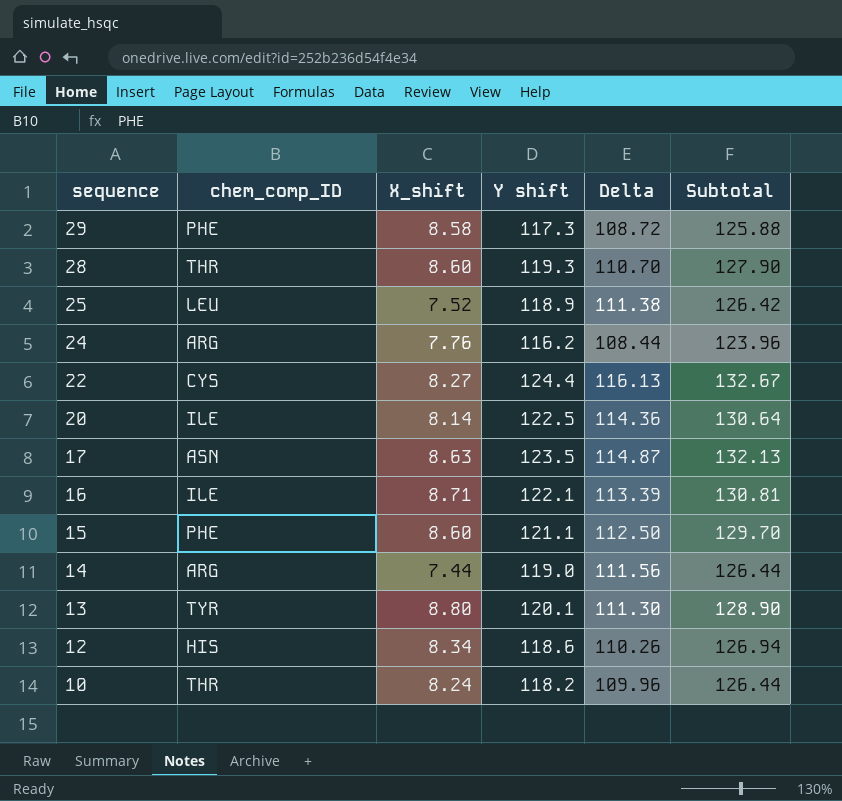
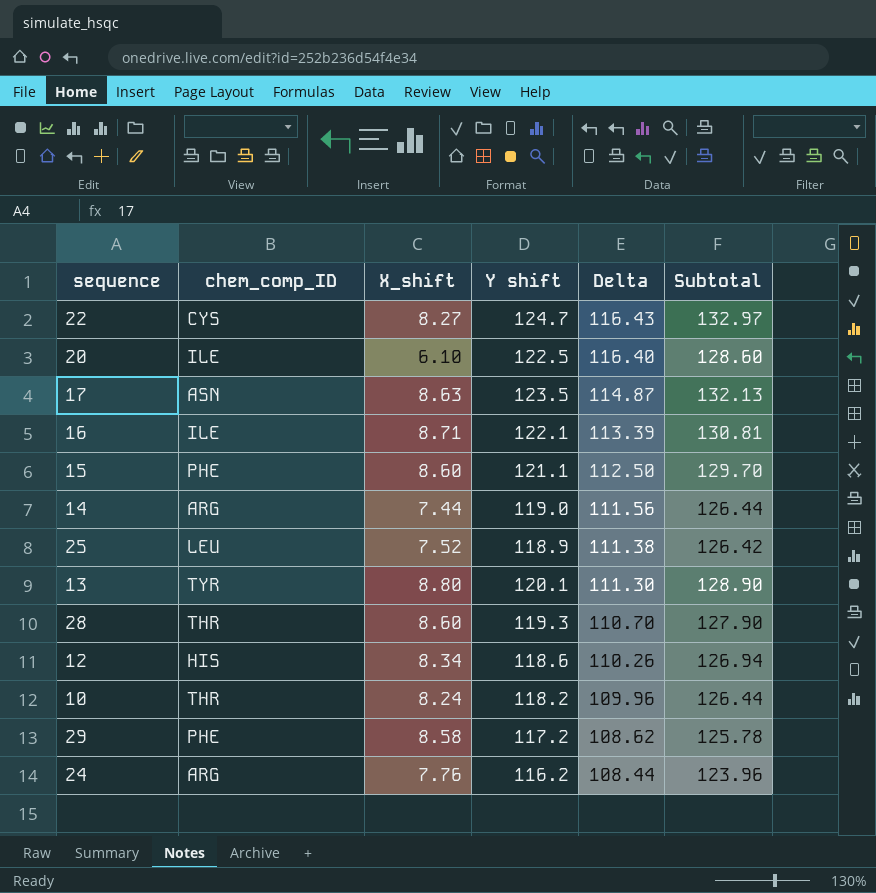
row order: sequence descending -> Delta descending
22 | Y shift: 124.4 -> 124.7
22 | Delta: 116.13 -> 116.43
22 | Subtotal: 132.67 -> 132.97
20 | X_shift: 8.14 -> 6.10
20 | Delta: 114.36 -> 116.40
20 | Subtotal: 130.64 -> 128.60
29 | Y shift: 117.3 -> 117.2
29 | Delta: 108.72 -> 108.62
29 | Subtotal: 125.88 -> 125.78

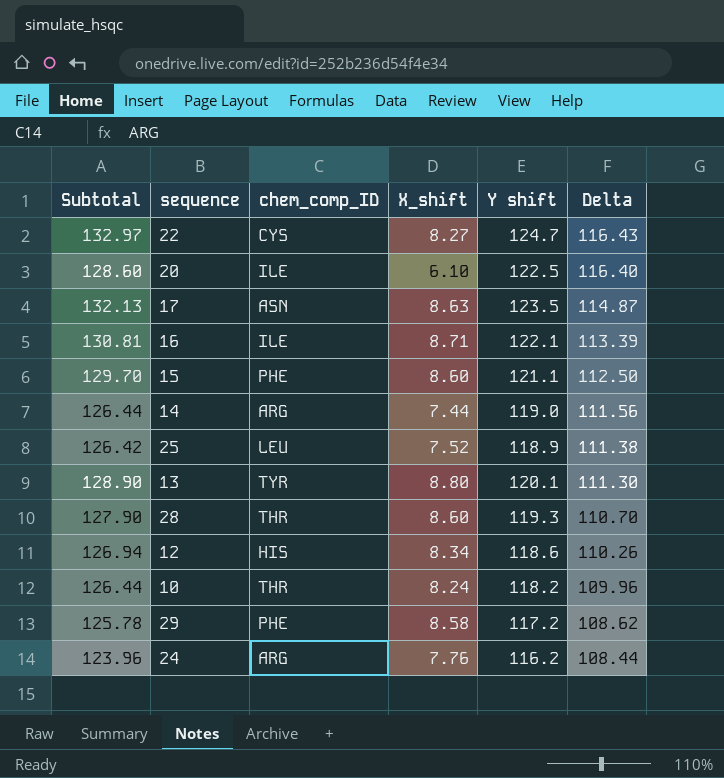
column Subtotal | position: 6 -> 1

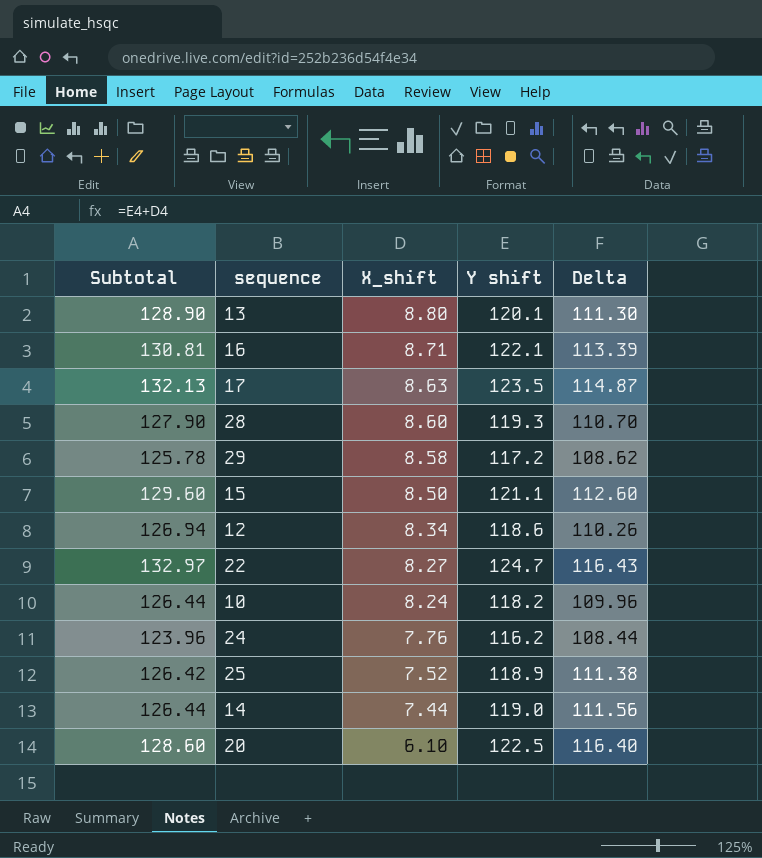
row order: Delta descending -> X_shift descending
column chem_comp_ID | position: 3 -> none
15 | Subtotal: 129.70 -> 129.60
15 | X_shift: 8.60 -> 8.50
15 | Delta: 112.50 -> 112.60

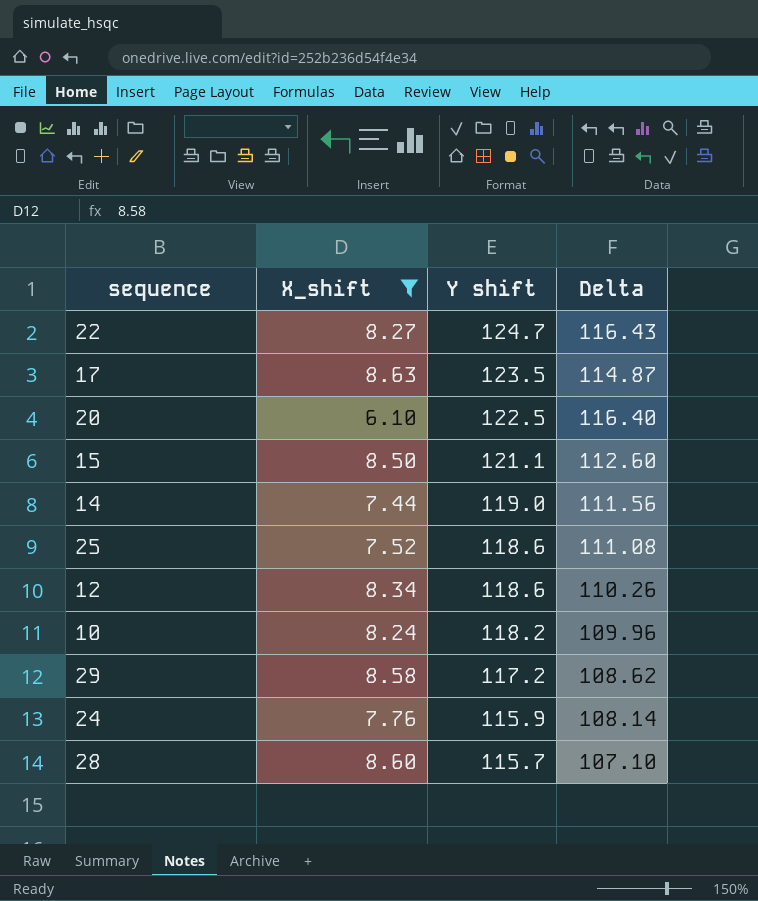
filter: none -> X_shift <= 8.63
row order: X_shift descending -> Y shift descending
column Subtotal | formula: [X_shift] + [Y shift] -> none
25 | Y shift: 118.9 -> 118.6
25 | Delta: 111.38 -> 111.08
24 | Y shift: 116.2 -> 115.9
24 | Delta: 108.44 -> 108.14
28 | Y shift: 119.3 -> 115.7
28 | Delta: 110.70 -> 107.10

